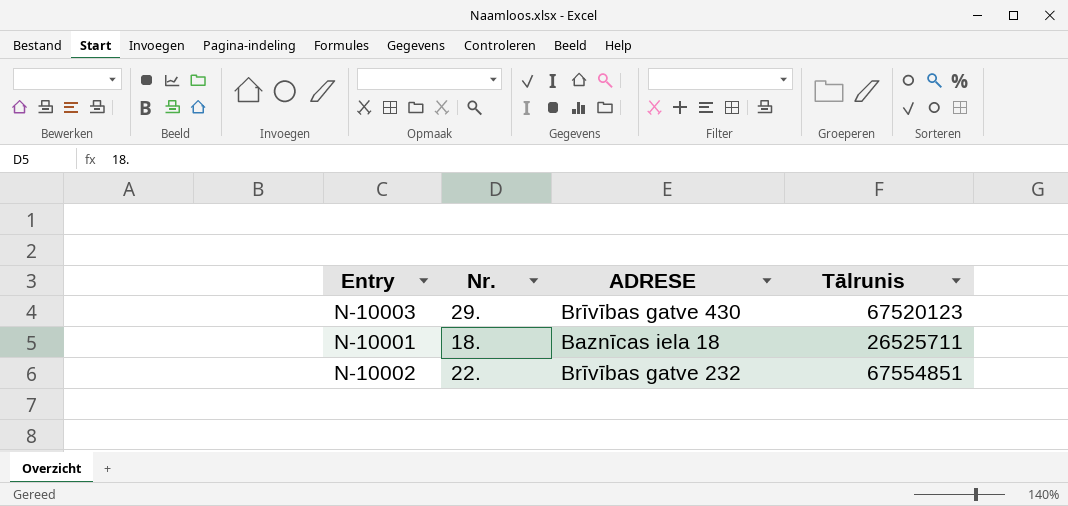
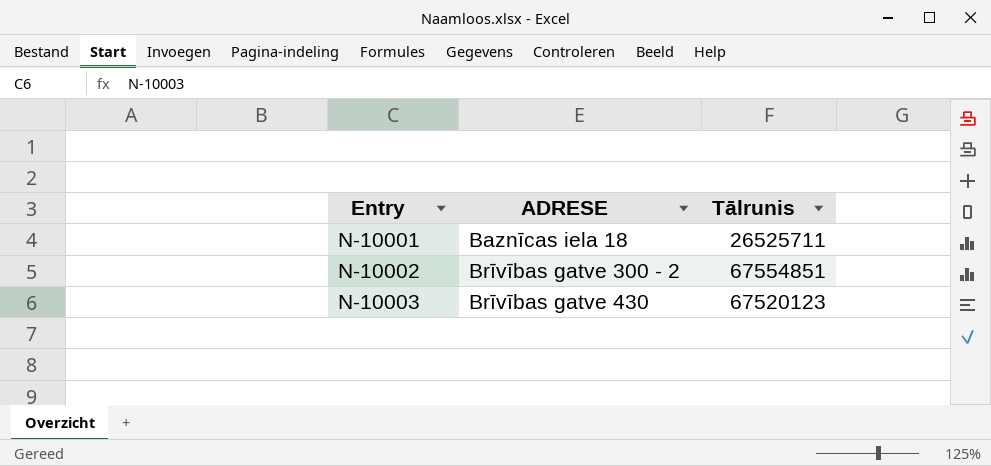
row order: none -> Entry ascending
column Nr. | position: 2 -> none
N-10002 | ADRESE: Brīvības gatve 232 -> Brīvības gatve 300 - 2

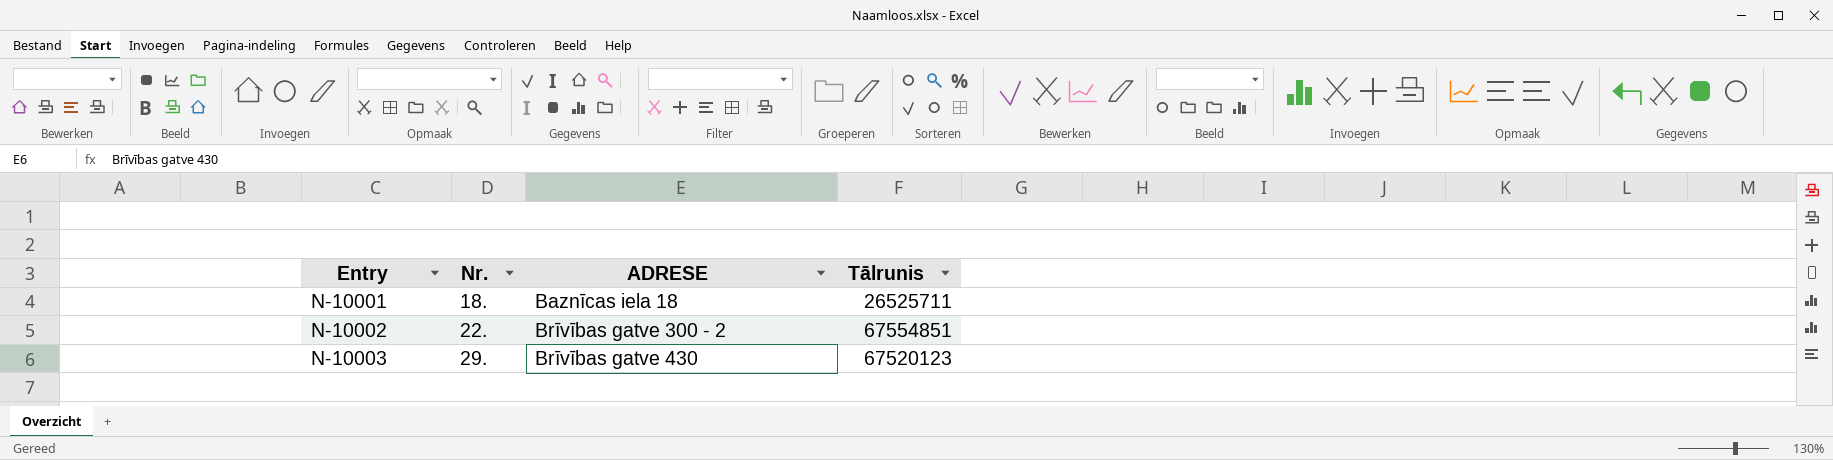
column Nr. | position: none -> 2

